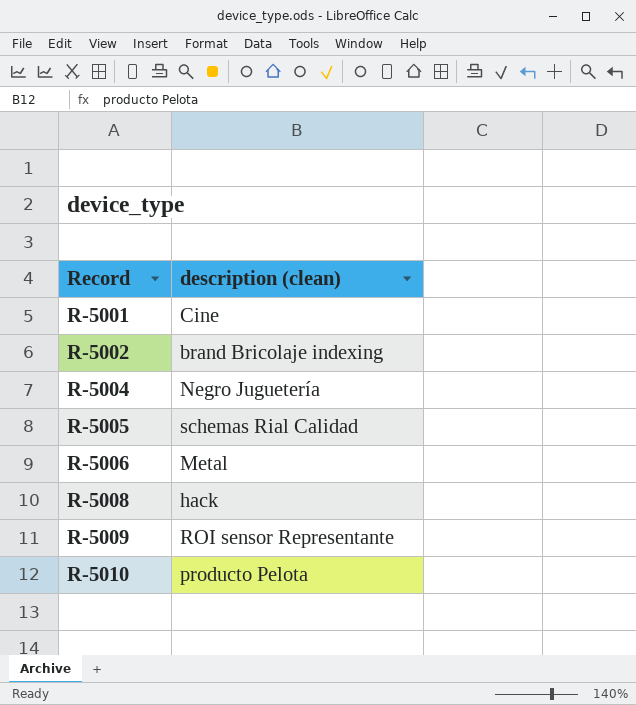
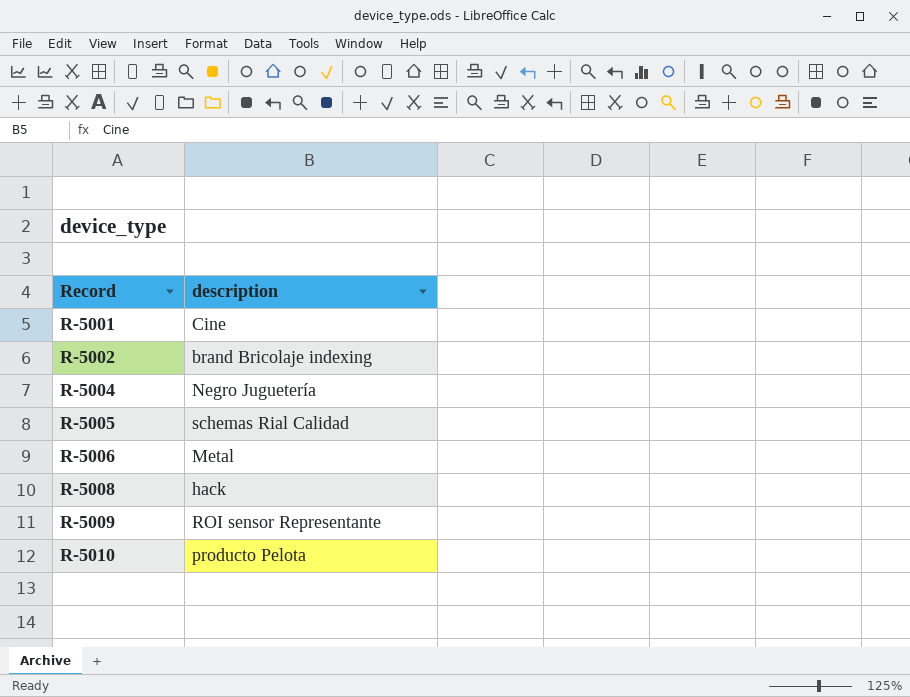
column name: description (clean) -> description

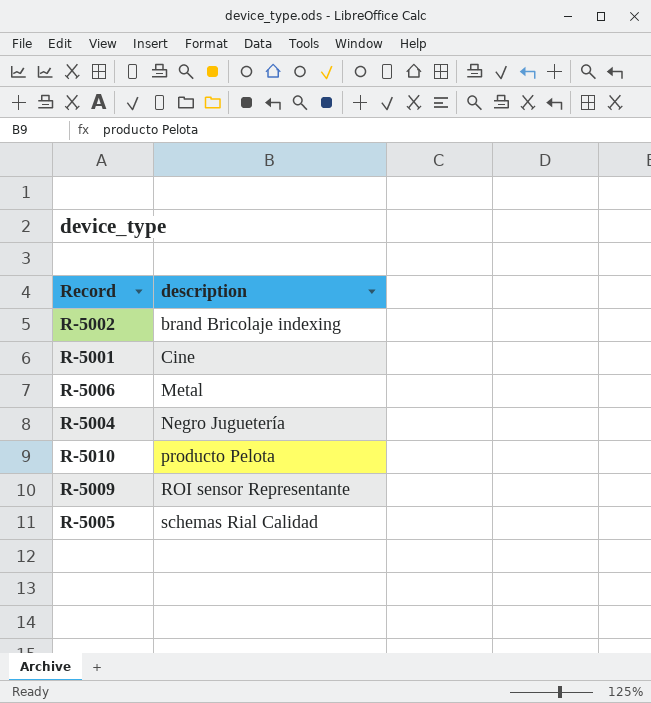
row order: Record ascending -> description ascending
row R-5008: hack -> none

